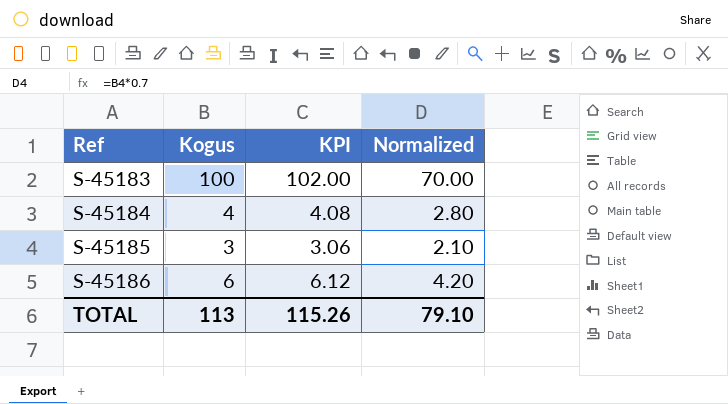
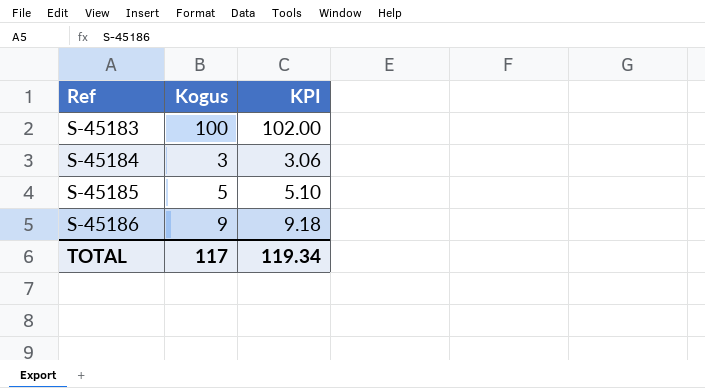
column Normalized | formula: [Kogus] * 0.7 -> none
S-45184 | Kogus: 4 -> 3
S-45184 | KPI: 4.08 -> 3.06
S-45185 | Kogus: 3 -> 5
S-45185 | KPI: 3.06 -> 5.10
S-45186 | Kogus: 6 -> 9
S-45186 | KPI: 6.12 -> 9.18
TOTAL | Kogus: 113 -> 117
TOTAL | KPI: 115.26 -> 119.34

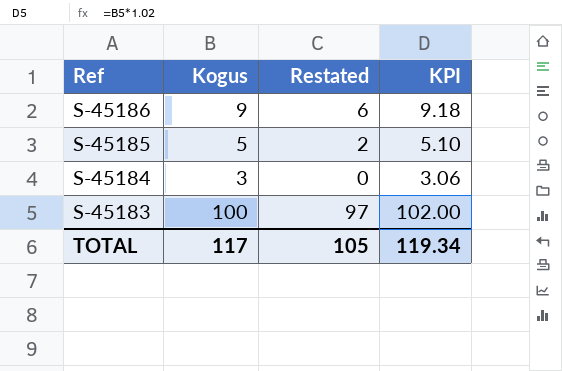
row order: Ref ascending -> Ref descending
column Restated | formula: none -> [Kogus] - 3

